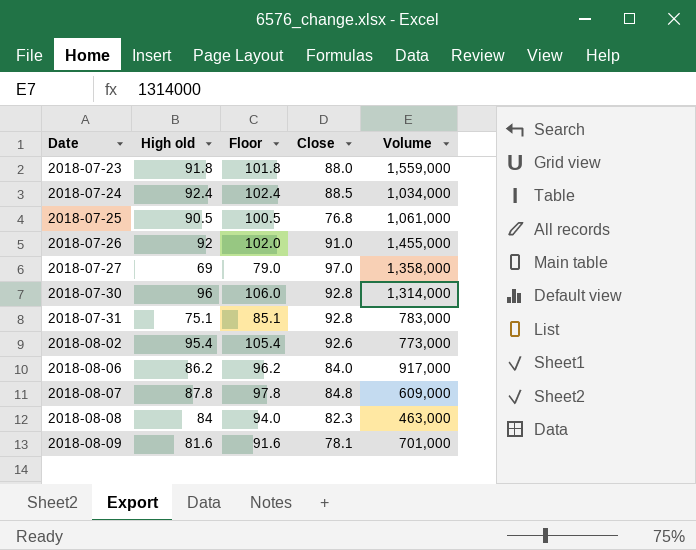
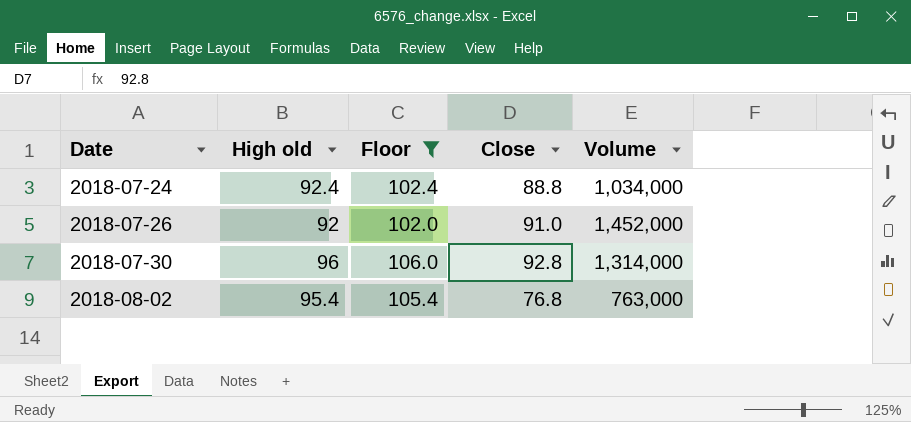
filter: none -> Floor >= 102.0
2018-07-24 | Close: 88.5 -> 88.8
2018-07-26 | Volume: 1,455,000 -> 1,452,000
2018-08-02 | Close: 92.6 -> 76.8
2018-08-02 | Volume: 773,000 -> 763,000

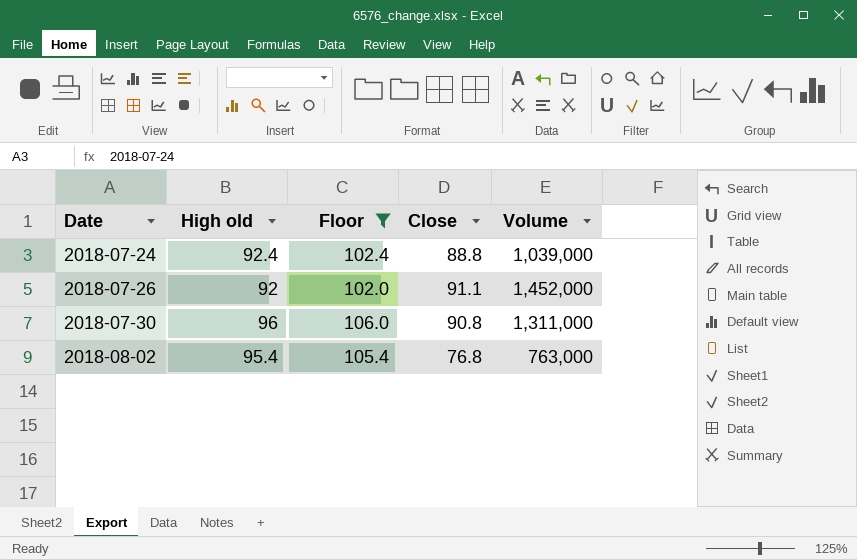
2018-07-24 | Volume: 1,034,000 -> 1,039,000
2018-07-26 | Close: 91.0 -> 91.1
2018-07-30 | Close: 92.8 -> 90.8
2018-07-30 | Volume: 1,314,000 -> 1,311,000

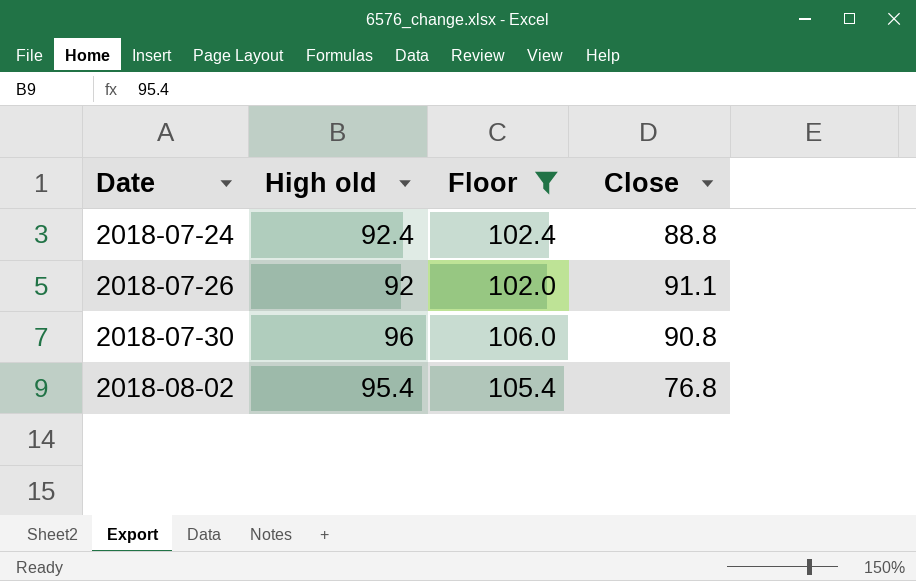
column Volume | position: 5 -> none

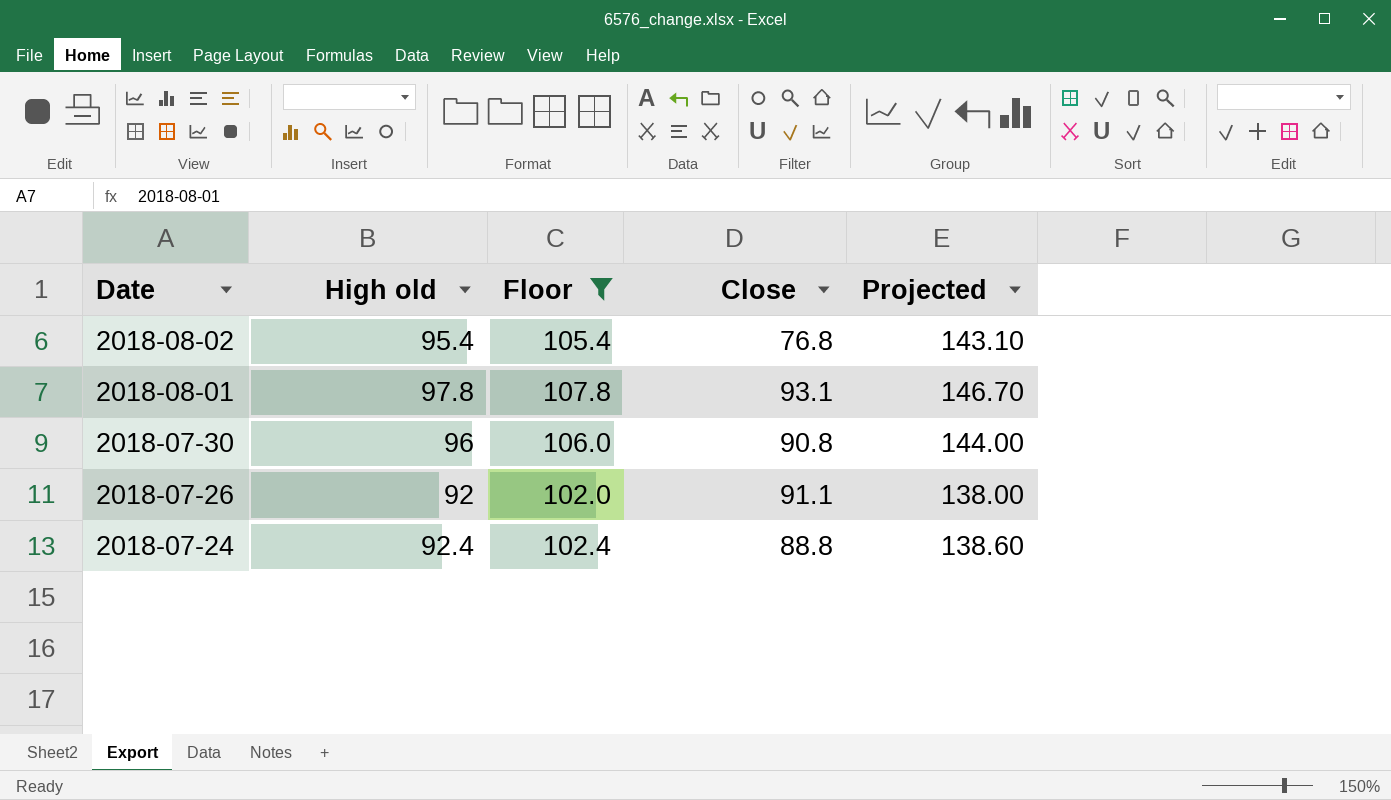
row order: Date ascending -> Date descending
column Projected | formula: none -> [High old] * 1.5
row 2018-08-01: none -> 97.8 | 107.8 | 93.1 | 146.70

